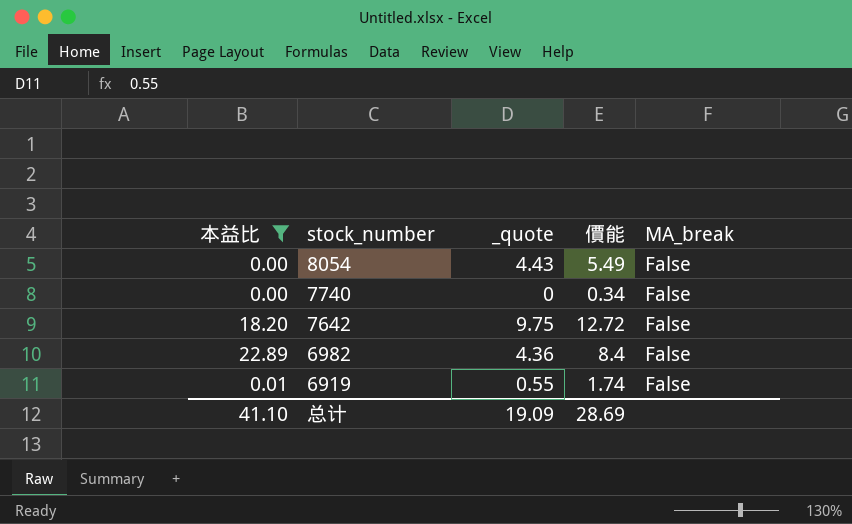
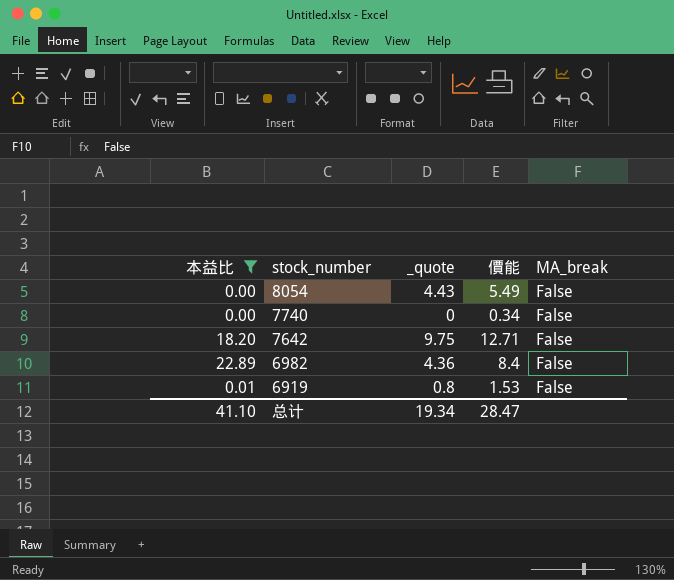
7642 | 價能: 12.72 -> 12.71
6919 | _quote: 0.55 -> 0.8
6919 | 價能: 1.74 -> 1.53
总计 | _quote: 19.09 -> 19.34
总计 | 價能: 28.69 -> 28.47

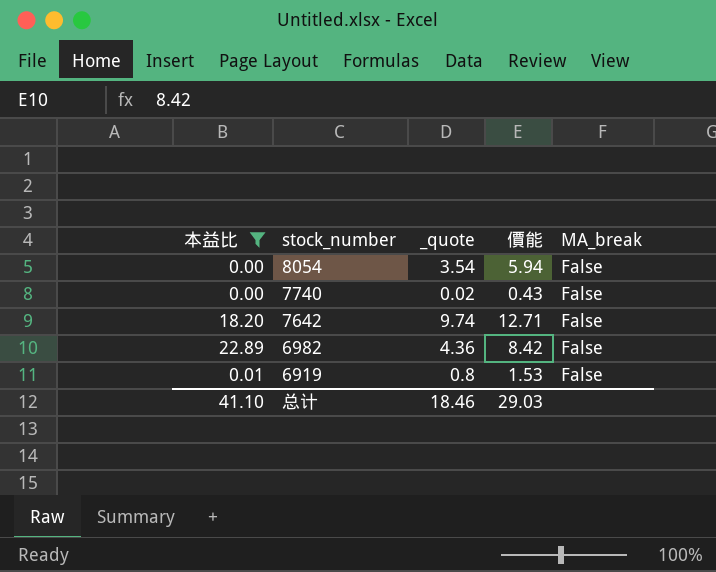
8054 | _quote: 4.43 -> 3.54
8054 | 價能: 5.49 -> 5.94
7740 | _quote: 0 -> 0.02
7740 | 價能: 0.34 -> 0.43
7642 | _quote: 9.75 -> 9.74
6982 | 價能: 8.4 -> 8.42
总计 | _quote: 19.34 -> 18.46
总计 | 價能: 28.47 -> 29.03

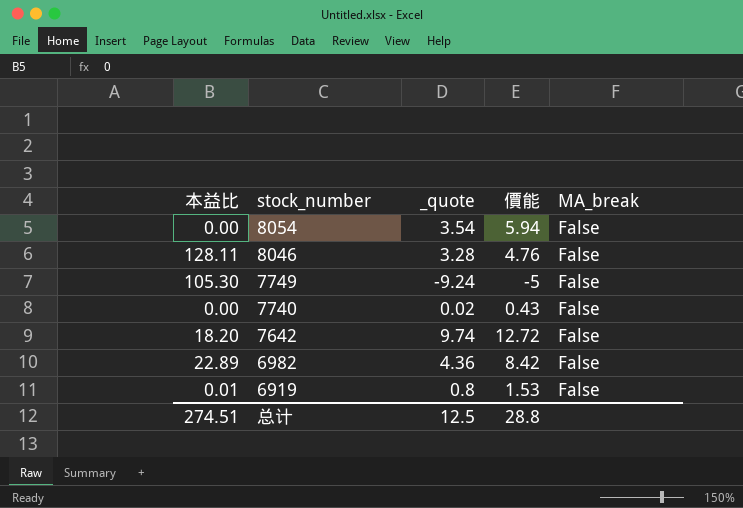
filter: 本益比 <= 22.89 -> none
7642 | 價能: 12.71 -> 12.72
总计 | 本益比: 41.10 -> 274.51
总计 | _quote: 18.46 -> 12.5
总计 | 價能: 29.03 -> 28.8

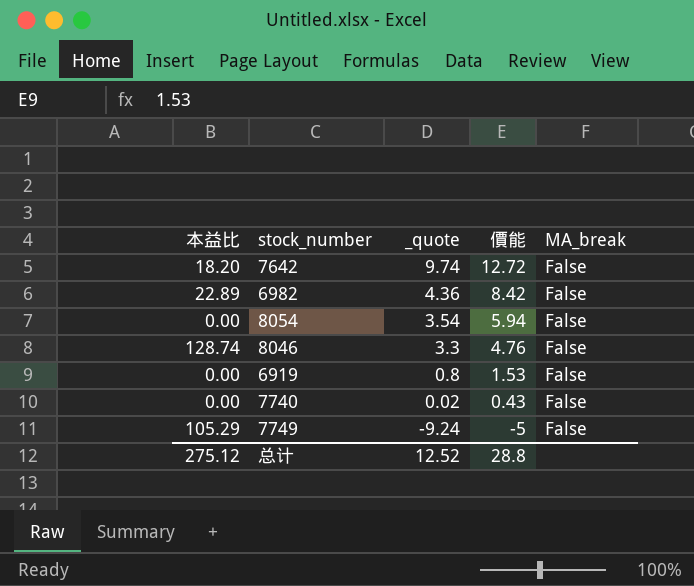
row order: stock_number descending -> _quote descending
8046 | 本益比: 128.11 -> 128.74
8046 | _quote: 3.28 -> 3.3
6919 | 本益比: 0.01 -> 0.00
7749 | 本益比: 105.30 -> 105.29
总计 | 本益比: 274.51 -> 275.12
总计 | _quote: 12.5 -> 12.52

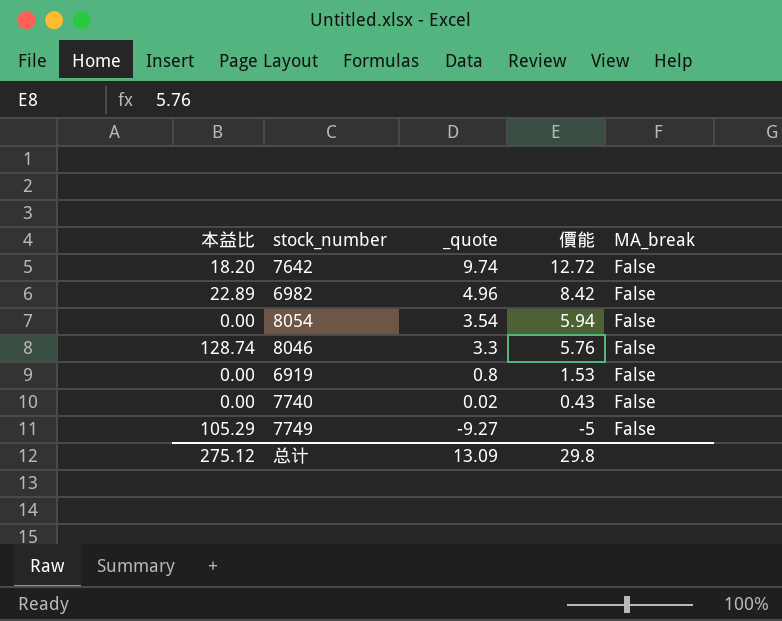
6982 | _quote: 4.36 -> 4.96
8046 | 價能: 4.76 -> 5.76
7749 | _quote: -9.24 -> -9.27
总计 | _quote: 12.52 -> 13.09
总计 | 價能: 28.8 -> 29.8

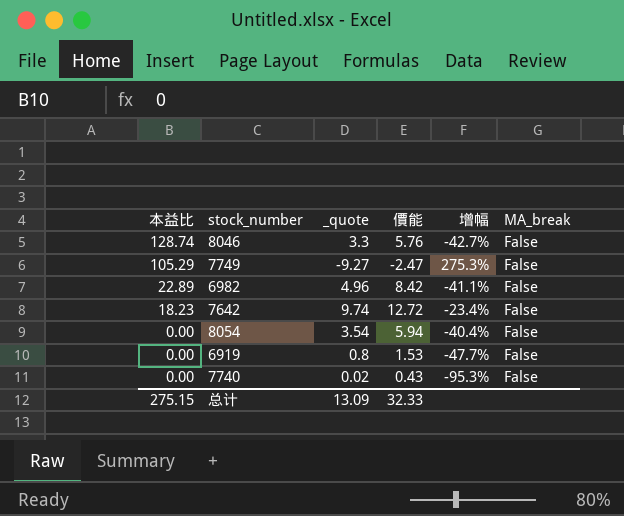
row order: _quote descending -> 本益比 descending
column 增幅 | formula: none -> ([_quote] - [價能]) / [價能]
7749 | 價能: -5 -> -2.47
7642 | 本益比: 18.20 -> 18.23
总计 | 本益比: 275.12 -> 275.15
总计 | 價能: 29.8 -> 32.33

